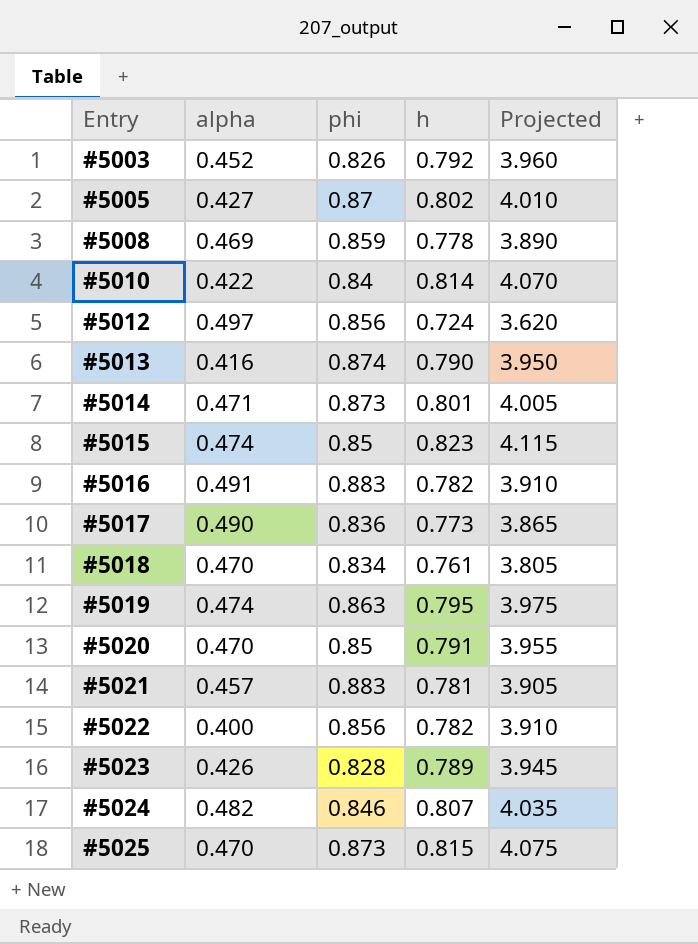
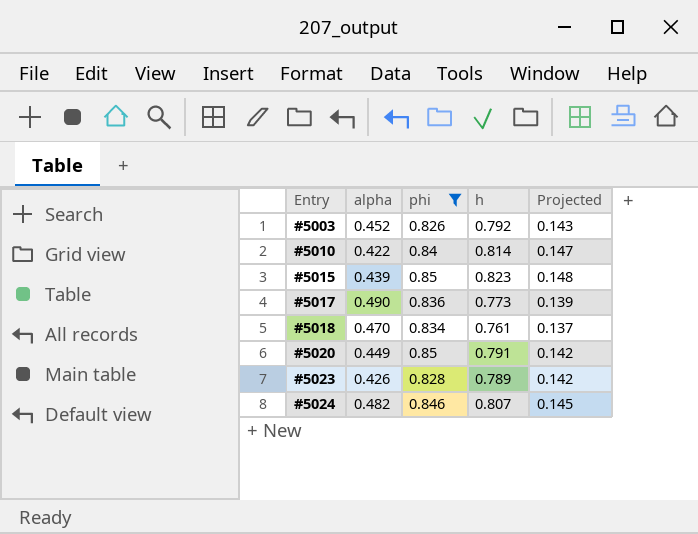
filter: none -> phi <= 0.85
column Projected | formula: [h] * 5 -> [h] * 0.18
#5015 | alpha: 0.474 -> 0.439
#5020 | alpha: 0.470 -> 0.449

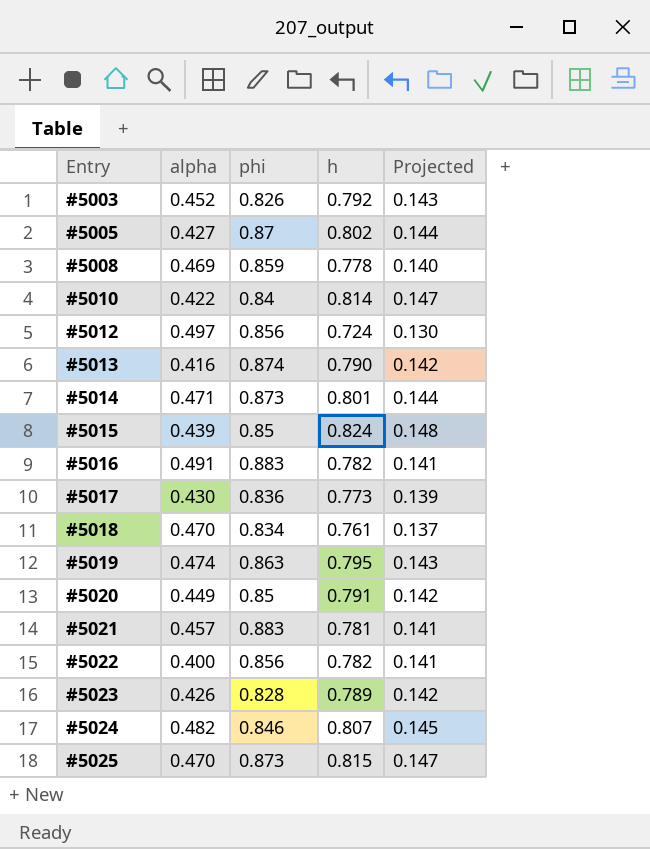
filter: phi <= 0.85 -> none
#5015 | h: 0.823 -> 0.824
#5017 | alpha: 0.490 -> 0.430

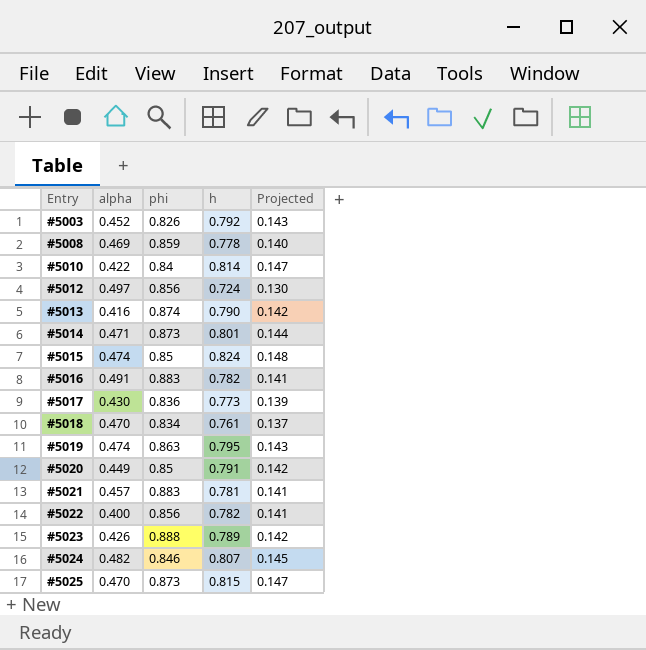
row #5005: 0.427 | 0.87 | 0.802 | 0.144 -> none
#5015 | alpha: 0.439 -> 0.474
#5023 | phi: 0.828 -> 0.888

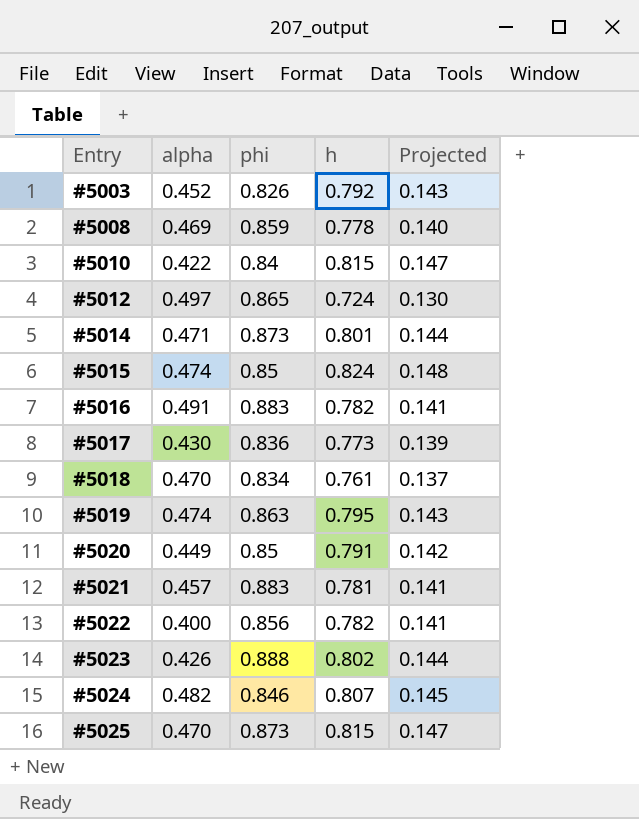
row #5013: 0.416 | 0.874 | 0.790 | 0.142 -> none
#5010 | h: 0.814 -> 0.815
#5012 | phi: 0.856 -> 0.865
#5023 | h: 0.789 -> 0.802
#5023 | Projected: 0.142 -> 0.144

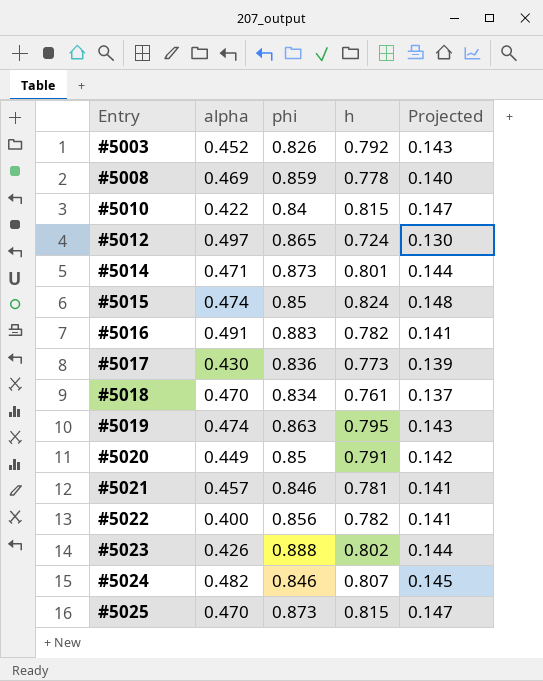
#5021 | phi: 0.883 -> 0.846

